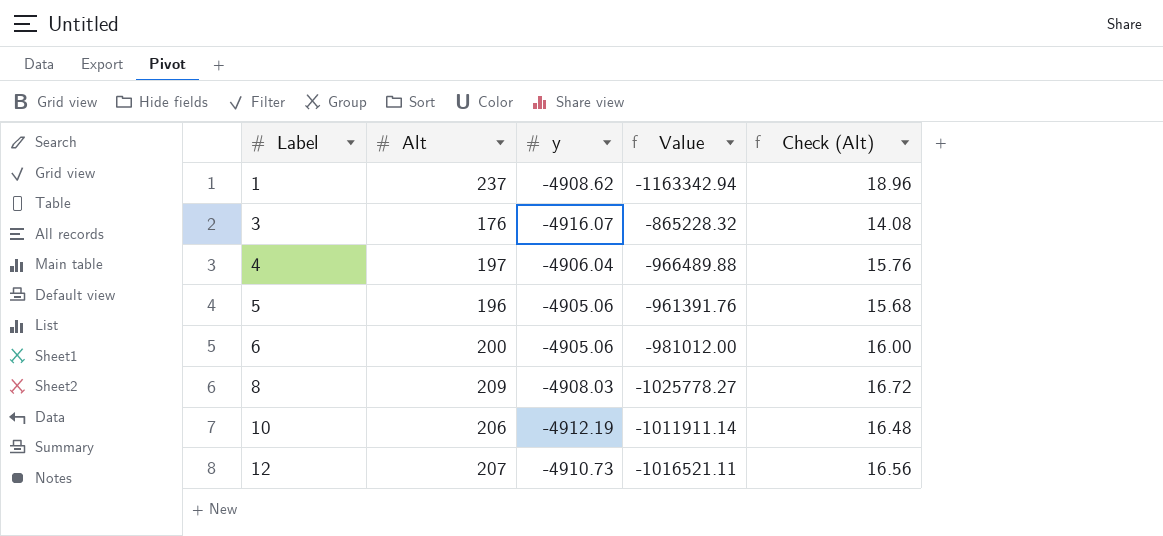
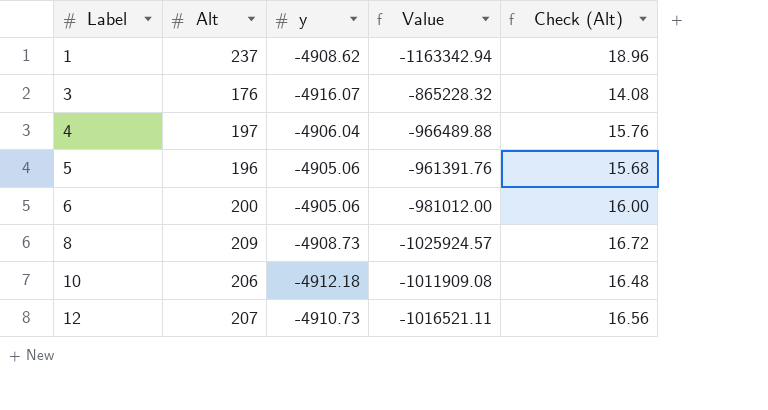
8 | y: -4908.03 -> -4908.73
8 | Value: -1025778.27 -> -1025924.57
10 | y: -4912.19 -> -4912.18
10 | Value: -1011911.14 -> -1011909.08

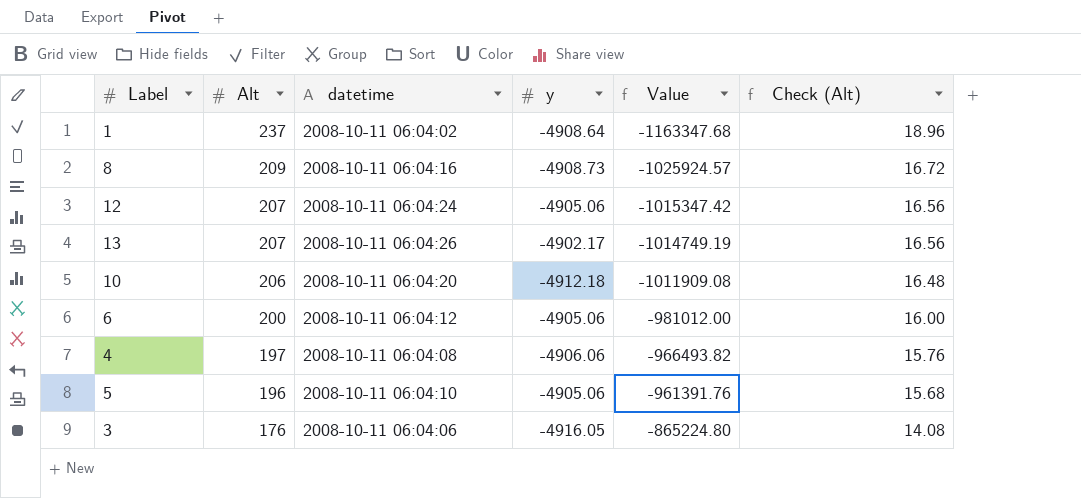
row order: Label ascending -> Alt descending
column datetime | position: none -> 3
1 | y: -4908.62 -> -4908.64
1 | Value: -1163342.94 -> -1163347.68
12 | y: -4910.73 -> -4905.06
12 | Value: -1016521.11 -> -1015347.42
row 13: none -> 207 | 2008-10-11 06:04:26 | -4902.17 | -1014749.19 | 16.56
4 | y: -4906.04 -> -4906.06
4 | Value: -966489.88 -> -966493.82
3 | y: -4916.07 -> -4916.05
3 | Value: -865228.32 -> -865224.80

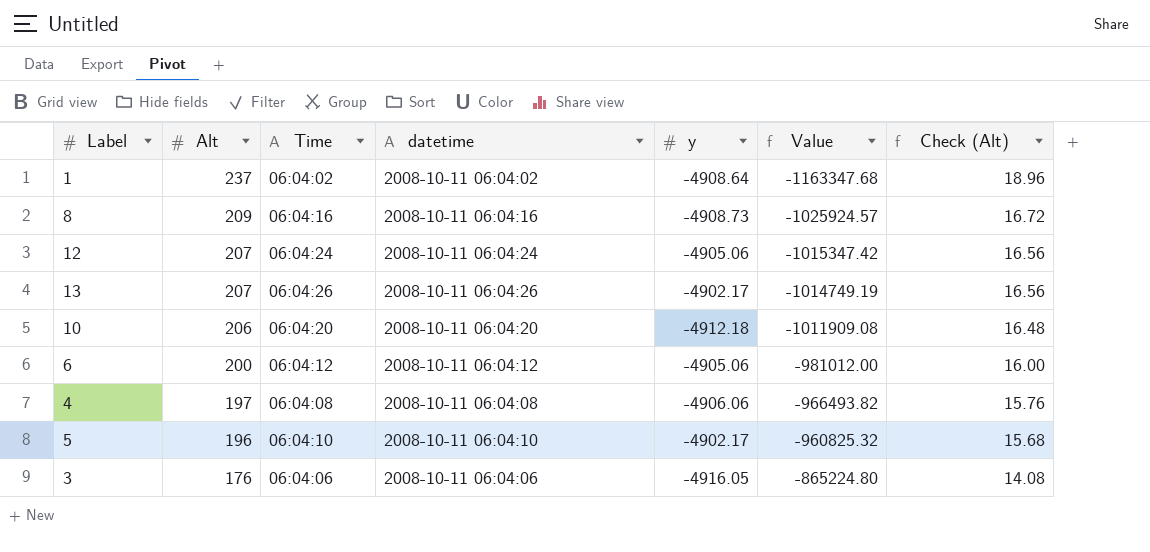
column Time | position: none -> 3
5 | y: -4905.06 -> -4902.17
5 | Value: -961391.76 -> -960825.32

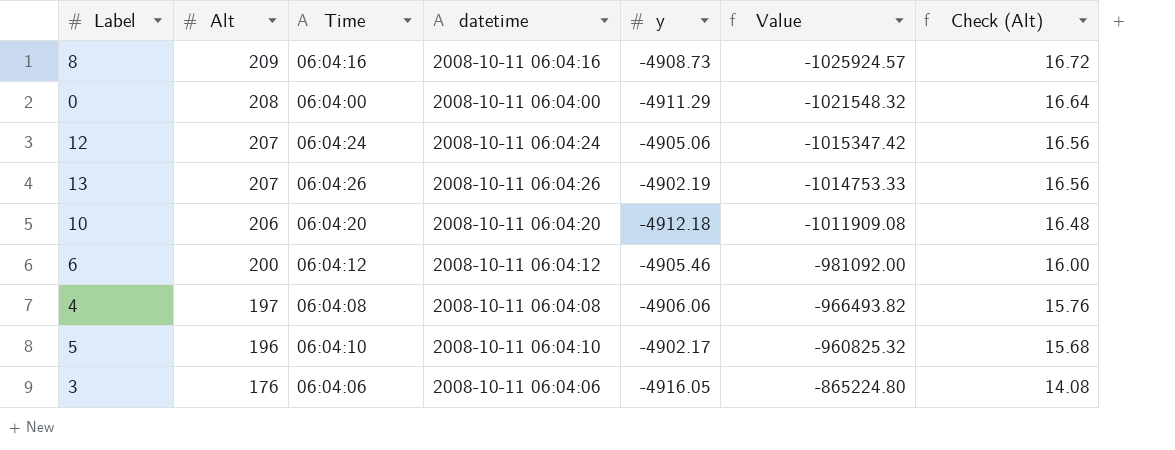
row 1: 237 | 06:04:02 | 2008-10-11 06:04:02 | -4908.64 | -1163347.68 | 18.96 -> none
row 0: none -> 208 | 06:04:00 | 2008-10-11 06:04:00 | -4911.29 | -1021548.32 | 16.64
13 | y: -4902.17 -> -4902.19
13 | Value: -1014749.19 -> -1014753.33
6 | y: -4905.06 -> -4905.46
6 | Value: -981012.00 -> -981092.00

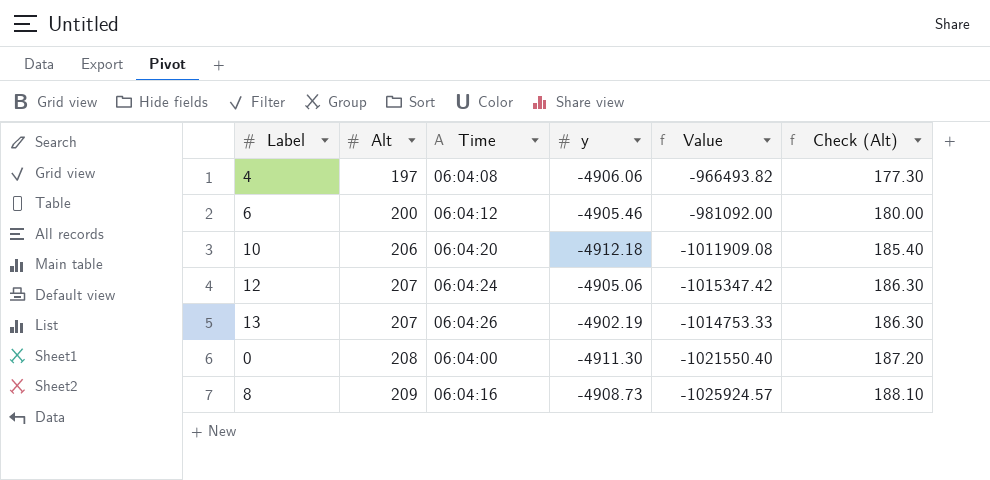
row order: Alt descending -> Alt ascending
column datetime | position: 4 -> none
column Check (Alt) | formula: [Alt] * 0.08 -> [Alt] * 0.9
row 5: 196 | 06:04:10 | 2008-10-11 06:04:10 | -4902.17 | -960825.32 | 15.68 -> none
row 3: 176 | 06:04:06 | 2008-10-11 06:04:06 | -4916.05 | -865224.80 | 14.08 -> none
0 | y: -4911.29 -> -4911.30
0 | Value: -1021548.32 -> -1021550.40

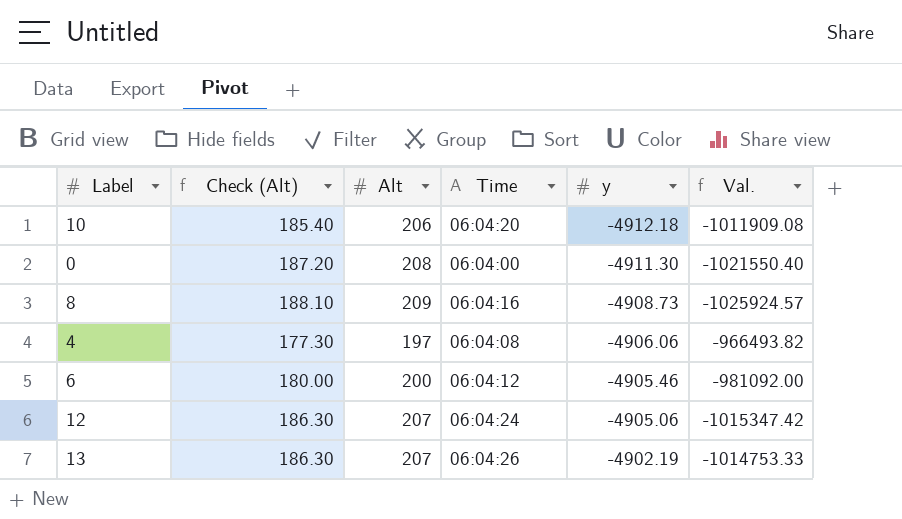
row order: Alt ascending -> y ascending
column Check (Alt) | position: 6 -> 2
column name: Value -> Val.

